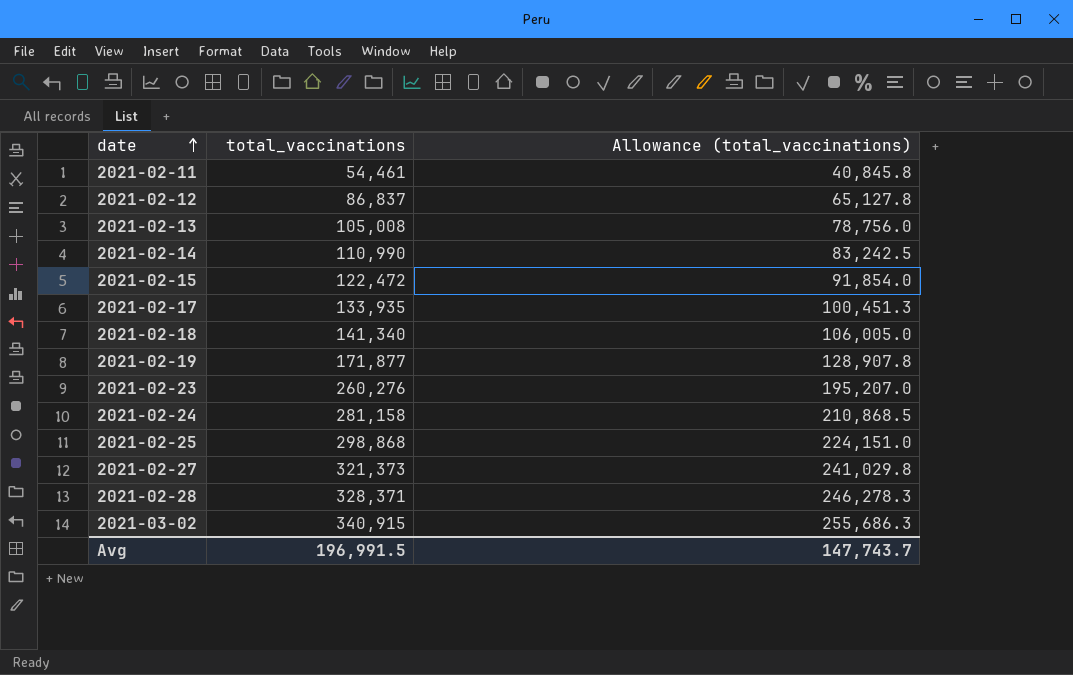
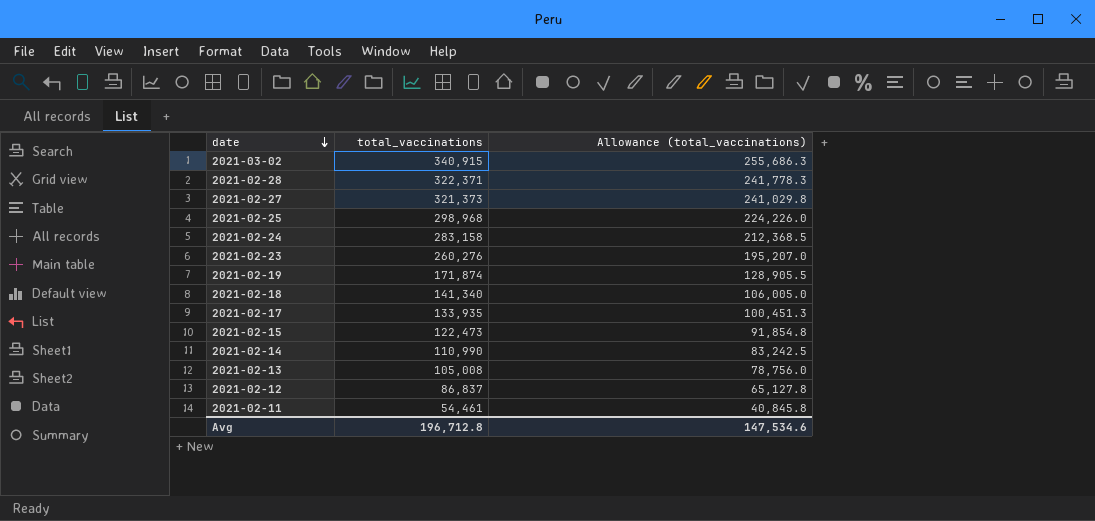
row order: date ascending -> date descending
2021-02-28 | total_vaccinations: 328,371 -> 322,371
2021-02-28 | Allowance (total_vaccinations): 246,278.3 -> 241,778.3
2021-02-25 | total_vaccinations: 298,868 -> 298,968
2021-02-25 | Allowance (total_vaccinations): 224,151.0 -> 224,226.0
2021-02-24 | total_vaccinations: 281,158 -> 283,158
2021-02-24 | Allowance (total_vaccinations): 210,868.5 -> 212,368.5
2021-02-19 | total_vaccinations: 171,877 -> 171,874
2021-02-19 | Allowance (total_vaccinations): 128,907.8 -> 128,905.5
2021-02-15 | total_vaccinations: 122,472 -> 122,473
2021-02-15 | Allowance (total_vaccinations): 91,854.0 -> 91,854.8
Avg | total_vaccinations: 196,991.5 -> 196,712.8
Avg | Allowance (total_vaccinations): 147,743.7 -> 147,534.6

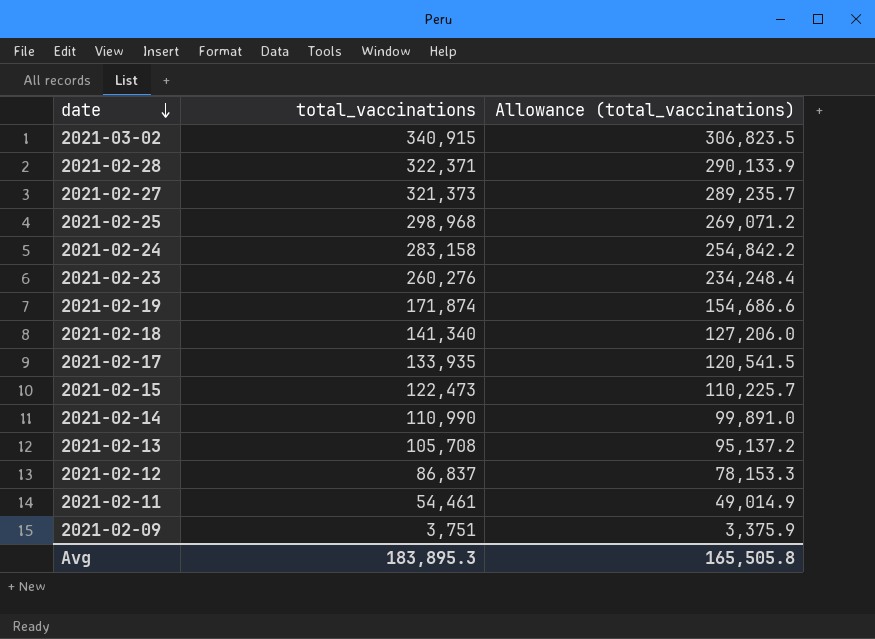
column Allowance (total_vaccinations) | formula: [total_vaccinations] * 0.75 -> [total_vaccinations] * 0.9
2021-02-13 | total_vaccinations: 105,008 -> 105,708
row 2021-02-09: none -> 3,751 | 3,375.9
Avg | total_vaccinations: 196,712.8 -> 183,895.3
Avg | Allowance (total_vaccinations): 147,534.6 -> 165,505.8

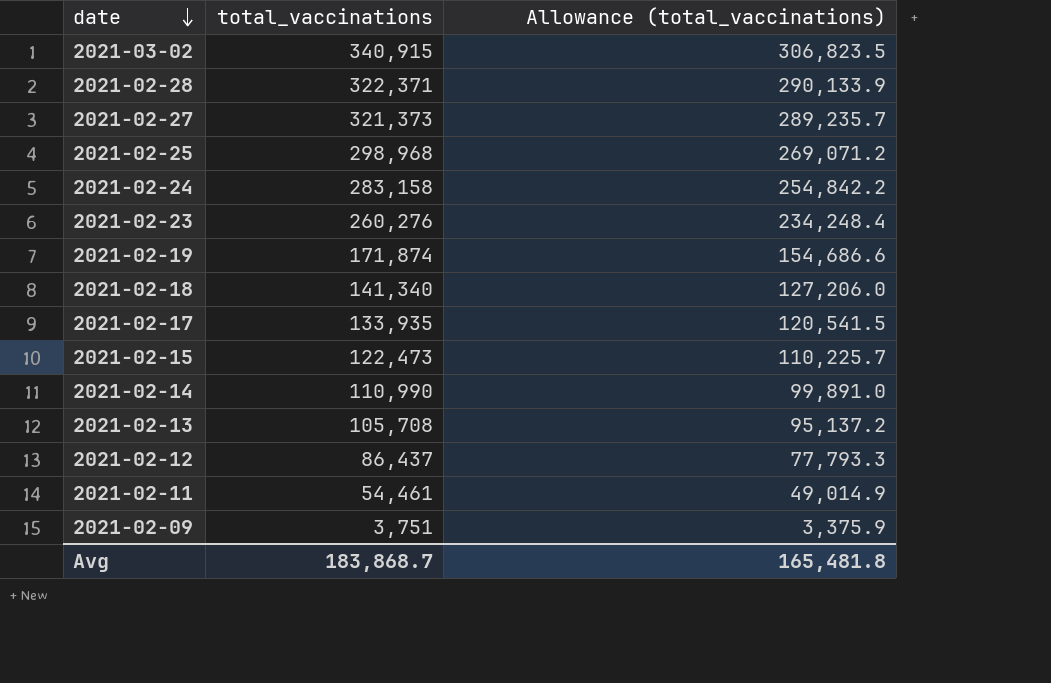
2021-02-12 | total_vaccinations: 86,837 -> 86,437
2021-02-12 | Allowance (total_vaccinations): 78,153.3 -> 77,793.3
Avg | total_vaccinations: 183,895.3 -> 183,868.7
Avg | Allowance (total_vaccinations): 165,505.8 -> 165,481.8

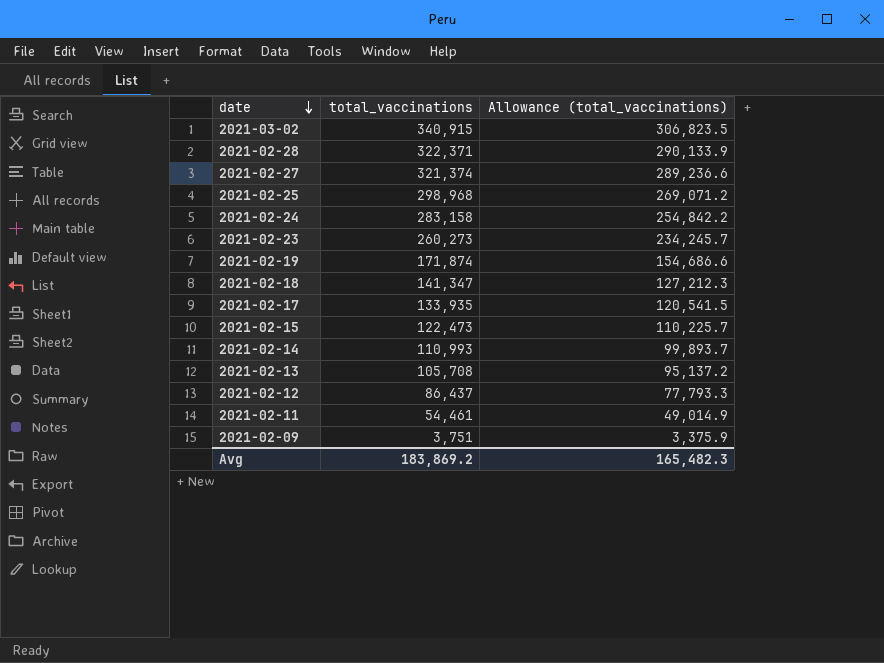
2021-02-27 | total_vaccinations: 321,373 -> 321,374
2021-02-27 | Allowance (total_vaccinations): 289,235.7 -> 289,236.6
2021-02-23 | total_vaccinations: 260,276 -> 260,273
2021-02-23 | Allowance (total_vaccinations): 234,248.4 -> 234,245.7
2021-02-18 | total_vaccinations: 141,340 -> 141,347
2021-02-18 | Allowance (total_vaccinations): 127,206.0 -> 127,212.3
2021-02-14 | total_vaccinations: 110,990 -> 110,993
2021-02-14 | Allowance (total_vaccinations): 99,891.0 -> 99,893.7
Avg | total_vaccinations: 183,868.7 -> 183,869.2
Avg | Allowance (total_vaccinations): 165,481.8 -> 165,482.3

